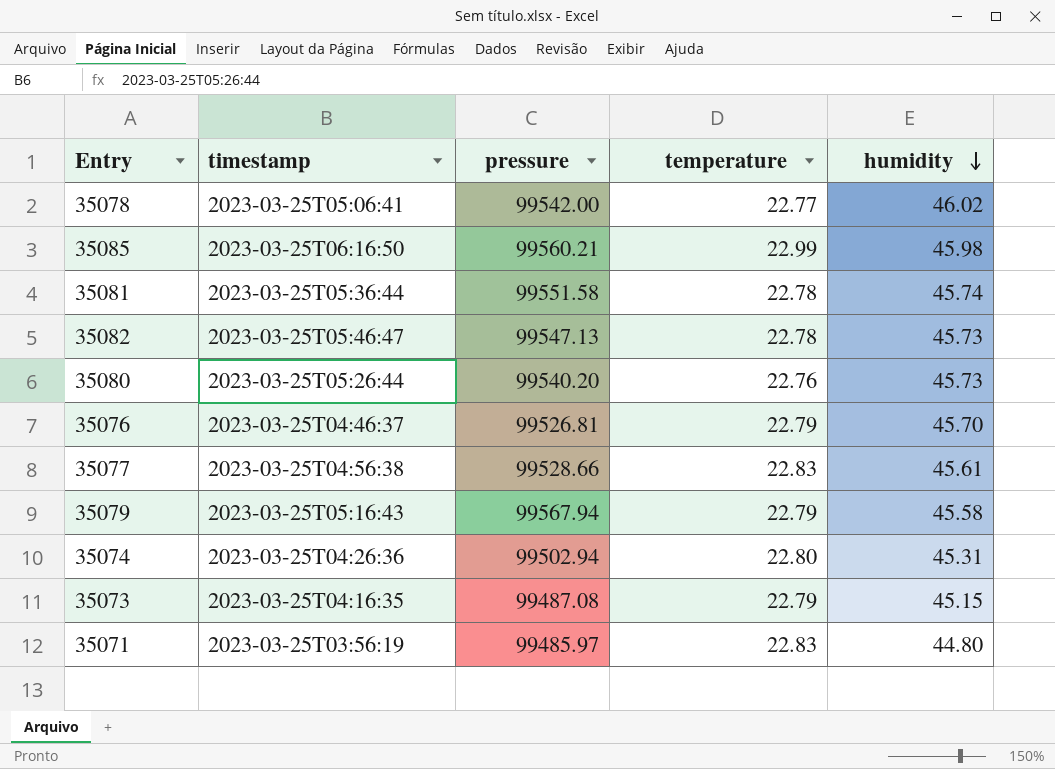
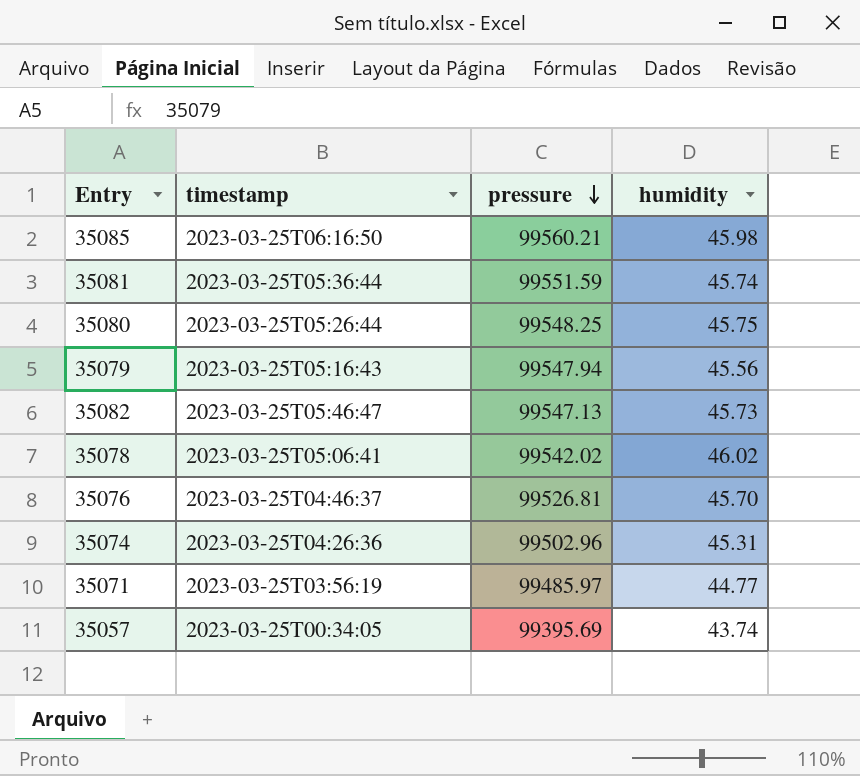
row order: humidity descending -> pressure descending
column temperature | position: 4 -> none
row 35077: 2023-03-25T04:56:38 | 99528.66 | 22.83 | 45.61 -> none
row 35073: 2023-03-25T04:16:35 | 99487.08 | 22.79 | 45.15 -> none
35081 | pressure: 99551.58 -> 99551.59
35080 | pressure: 99540.20 -> 99548.25
35080 | humidity: 45.73 -> 45.75
35079 | pressure: 99567.94 -> 99547.94
35079 | humidity: 45.58 -> 45.56
35078 | pressure: 99542.00 -> 99542.02
35074 | pressure: 99502.94 -> 99502.96
35071 | humidity: 44.80 -> 44.77
row 35057: none -> 2023-03-25T00:34:05 | 99395.69 | 43.74

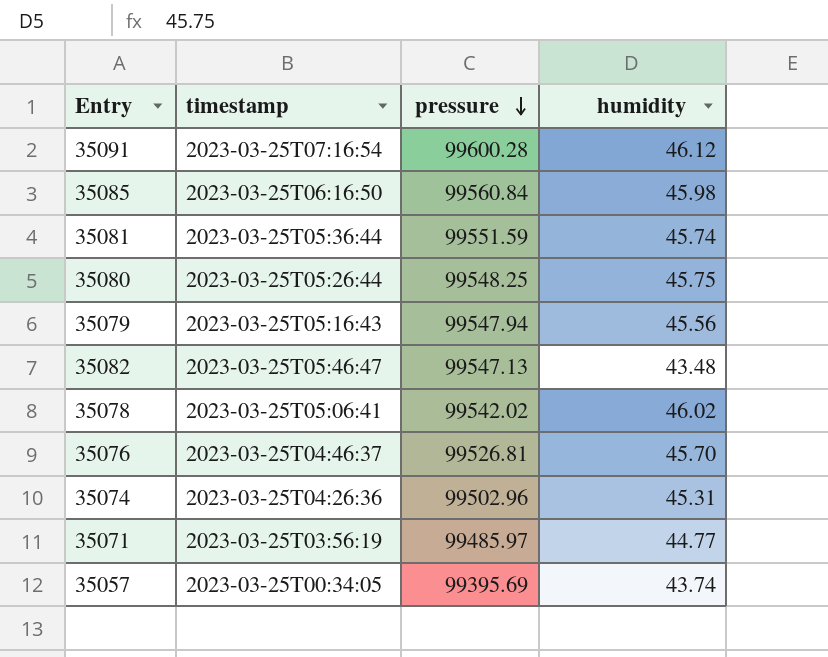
row 35091: none -> 2023-03-25T07:16:54 | 99600.28 | 46.12
35085 | pressure: 99560.21 -> 99560.84
35082 | humidity: 45.73 -> 43.48

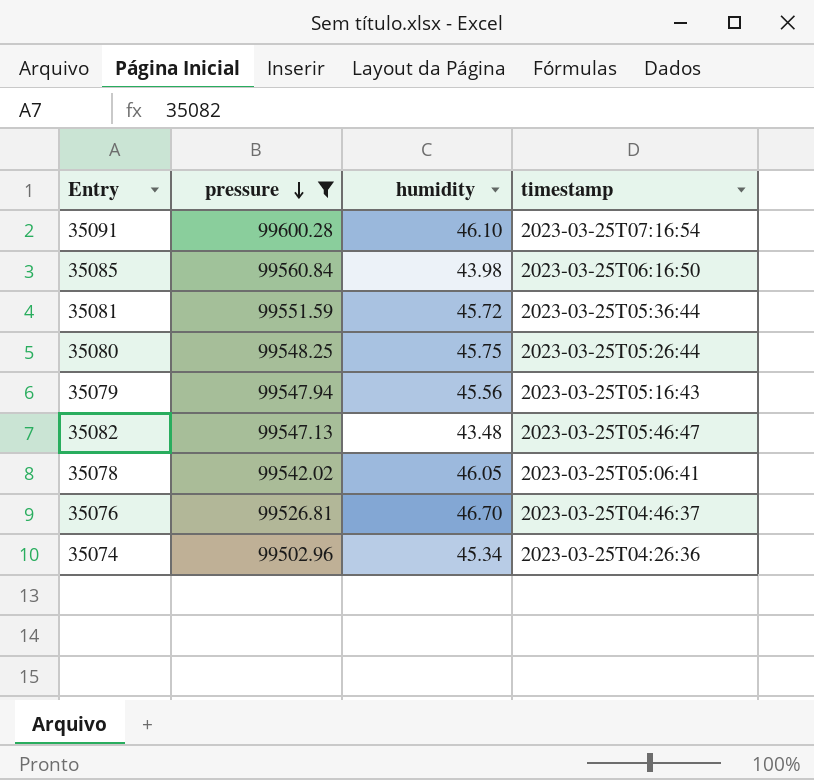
filter: none -> pressure >= 99502.96
column timestamp | position: 2 -> 4
35091 | humidity: 46.12 -> 46.10
35085 | humidity: 45.98 -> 43.98
35081 | humidity: 45.74 -> 45.72
35078 | humidity: 46.02 -> 46.05
35076 | humidity: 45.70 -> 46.70
35074 | humidity: 45.31 -> 45.34

